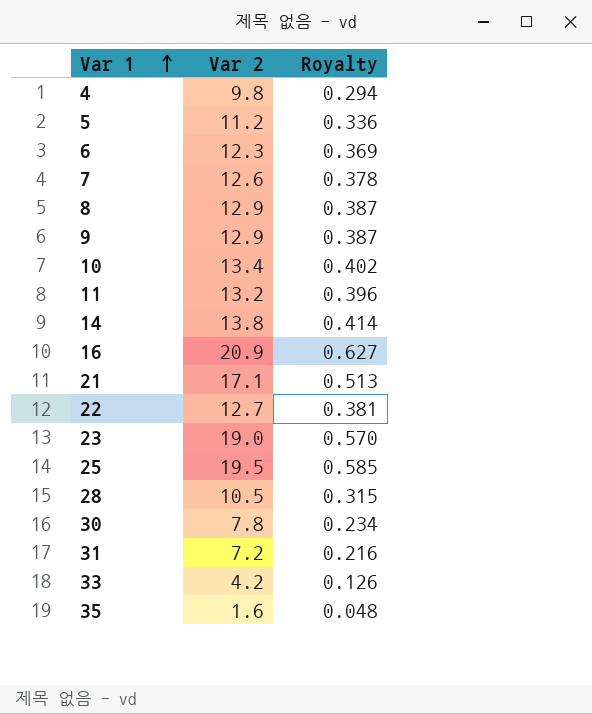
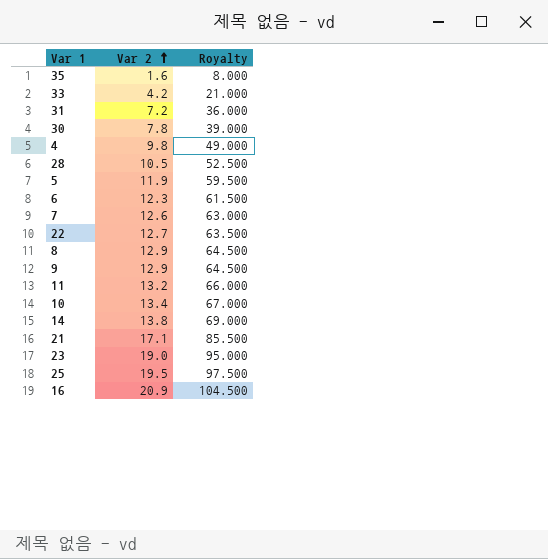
row order: Var 1 ascending -> Var 2 ascending
column Royalty | formula: [Var 2] * 0.03 -> [Var 2] * 5
5 | Var 2: 11.2 -> 11.9

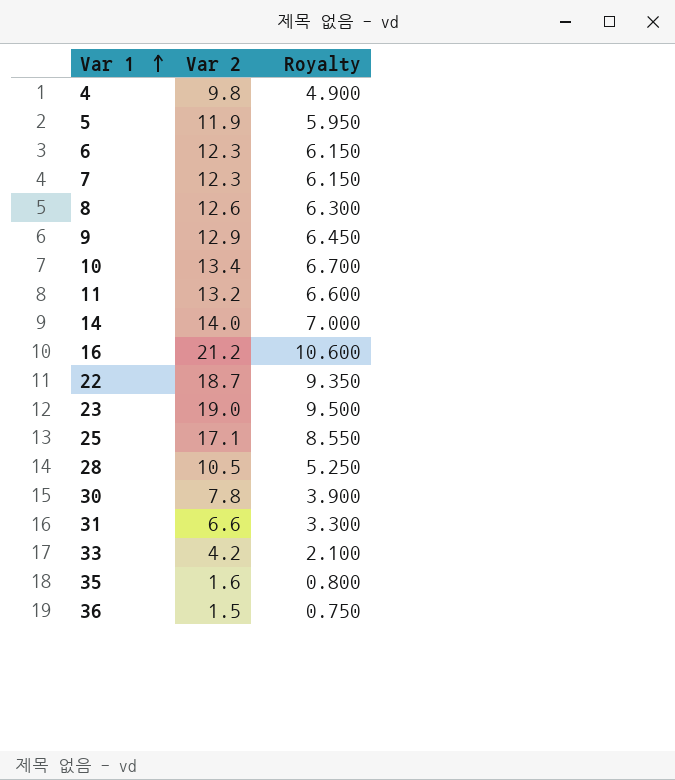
row order: Var 2 ascending -> Var 1 ascending
column Royalty | formula: [Var 2] * 5 -> [Var 2] * 0.5
row 21: 17.1 | 85.500 -> none
7 | Var 2: 12.6 -> 12.3
8 | Var 2: 12.9 -> 12.6
14 | Var 2: 13.8 -> 14.0
16 | Var 2: 20.9 -> 21.2
22 | Var 2: 12.7 -> 18.7
25 | Var 2: 19.5 -> 17.1
31 | Var 2: 7.2 -> 6.6
row 36: none -> 1.5 | 0.750

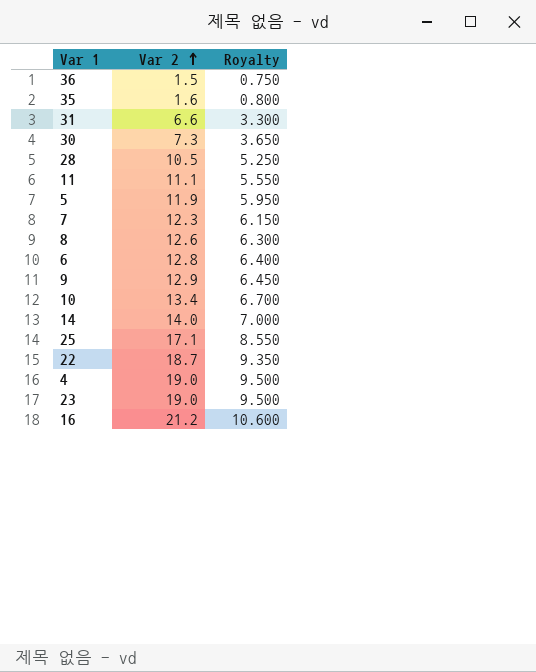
row order: Var 1 ascending -> Var 2 ascending
row 33: 4.2 | 2.100 -> none
30 | Var 2: 7.8 -> 7.3
30 | Royalty: 3.900 -> 3.650
11 | Var 2: 13.2 -> 11.1
11 | Royalty: 6.600 -> 5.550
6 | Var 2: 12.3 -> 12.8
6 | Royalty: 6.150 -> 6.400
4 | Var 2: 9.8 -> 19.0
4 | Royalty: 4.900 -> 9.500

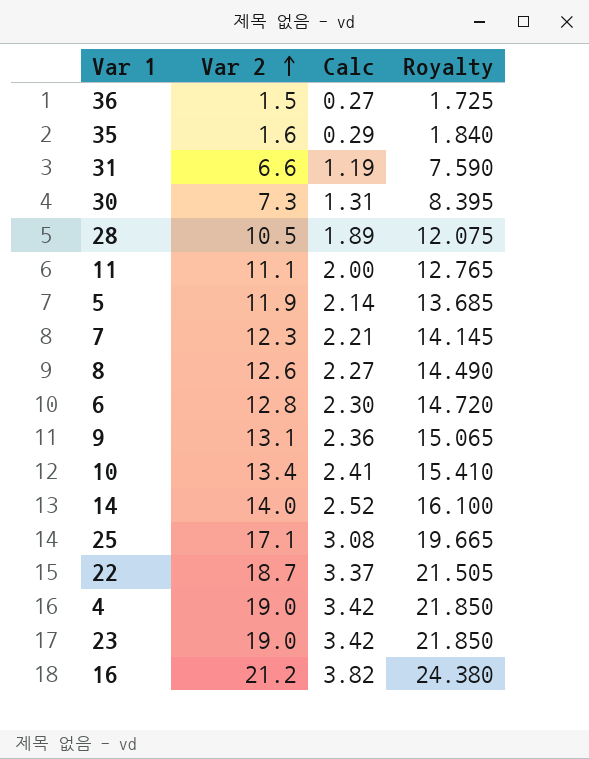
column Calc | formula: none -> [Var 2] * 0.18
column Royalty | formula: [Var 2] * 0.5 -> [Var 2] * 1.15
9 | Var 2: 12.9 -> 13.1

